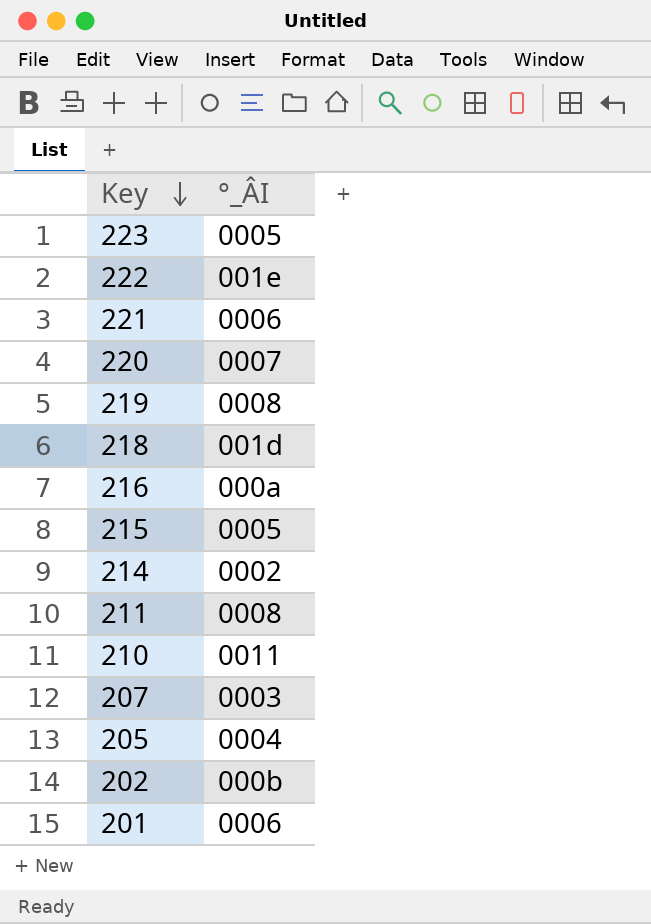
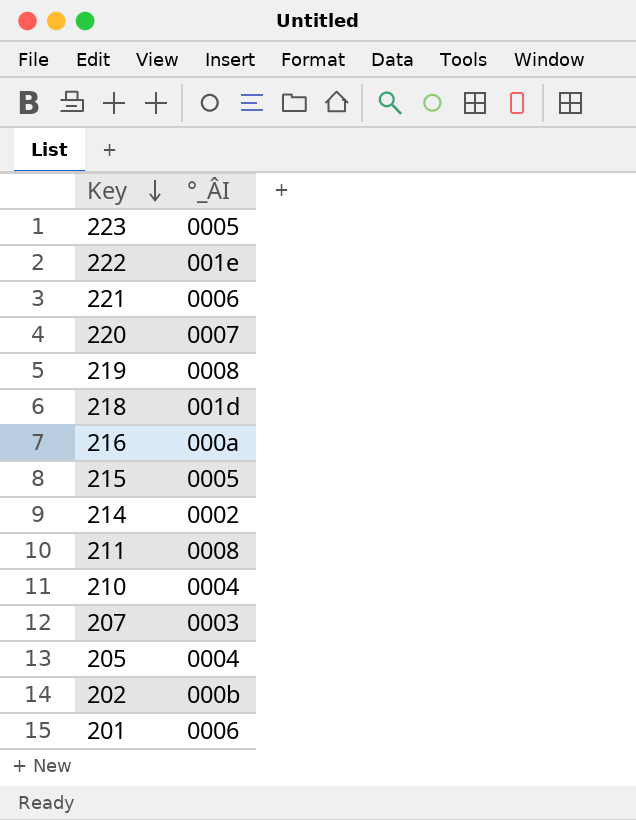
210 | °_ÂI: 0011 -> 0004

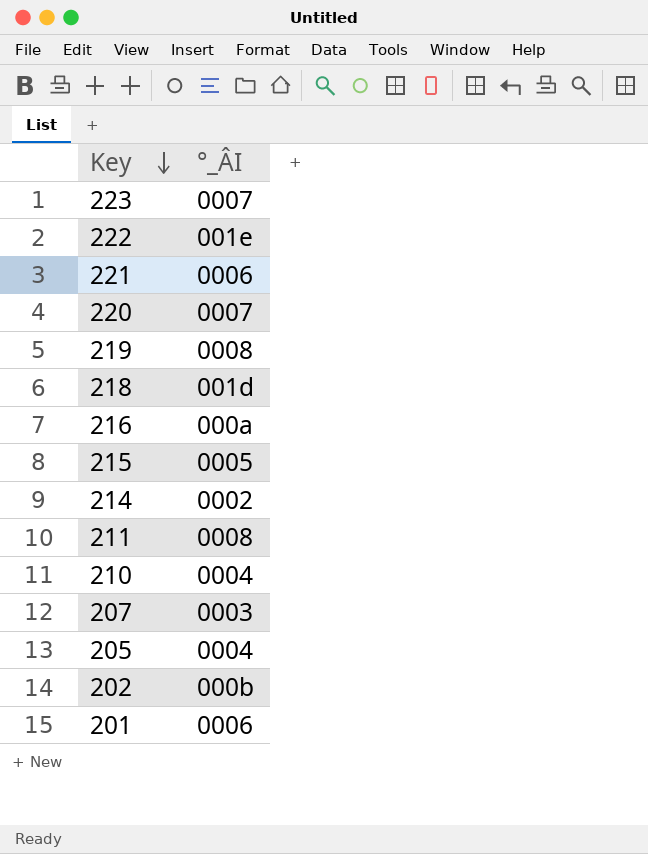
223 | °_ÂI: 0005 -> 0007

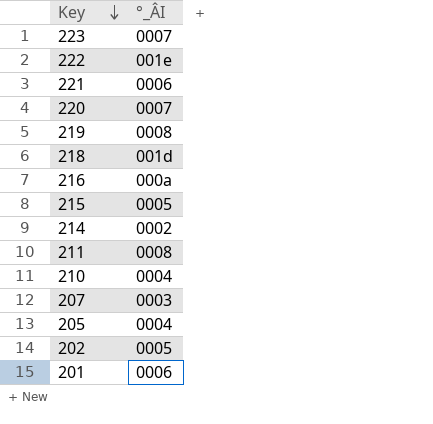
202 | °_ÂI: 000b -> 0005

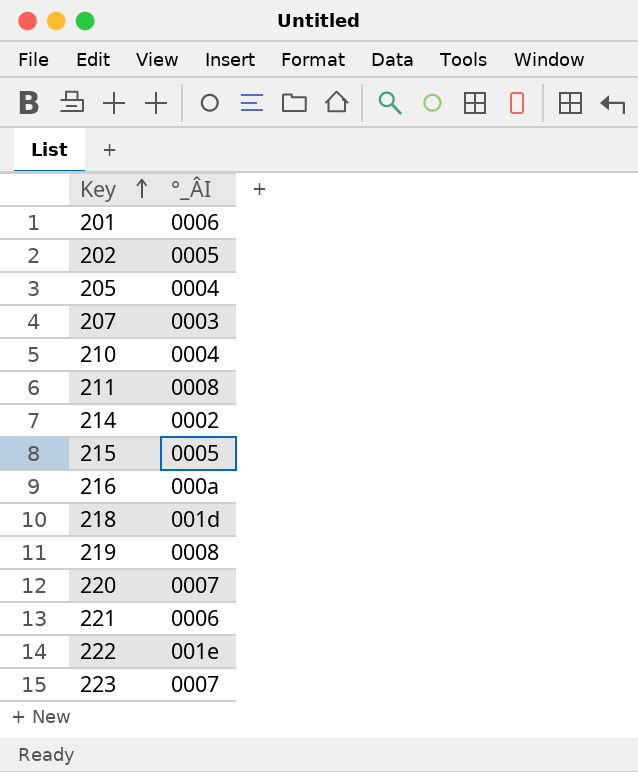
row order: Key descending -> Key ascending

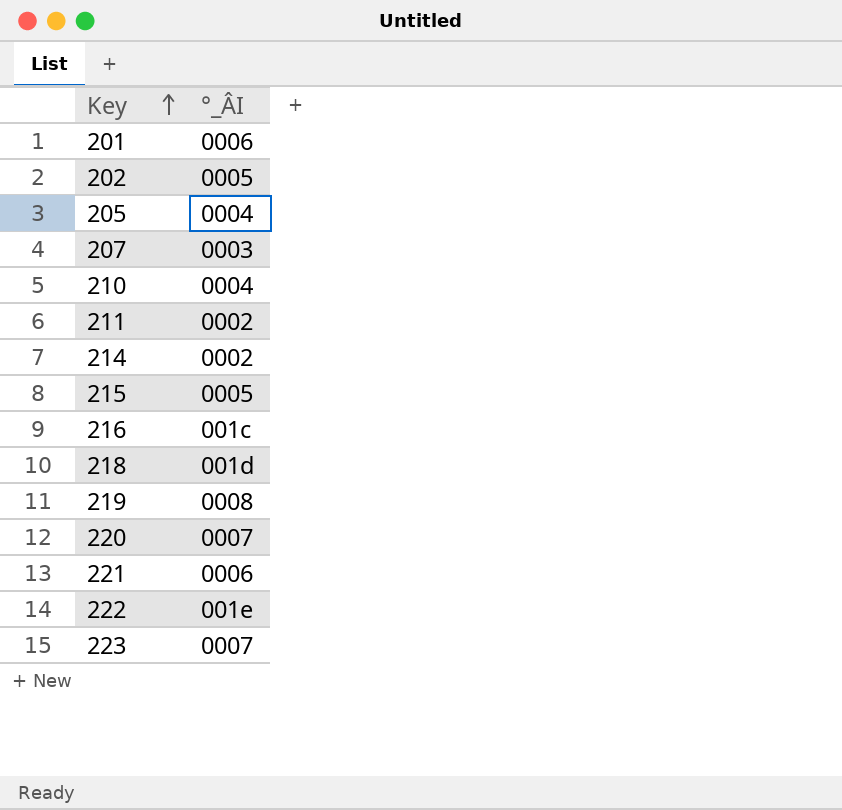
211 | °_ÂI: 0008 -> 0002
216 | °_ÂI: 000a -> 001c

